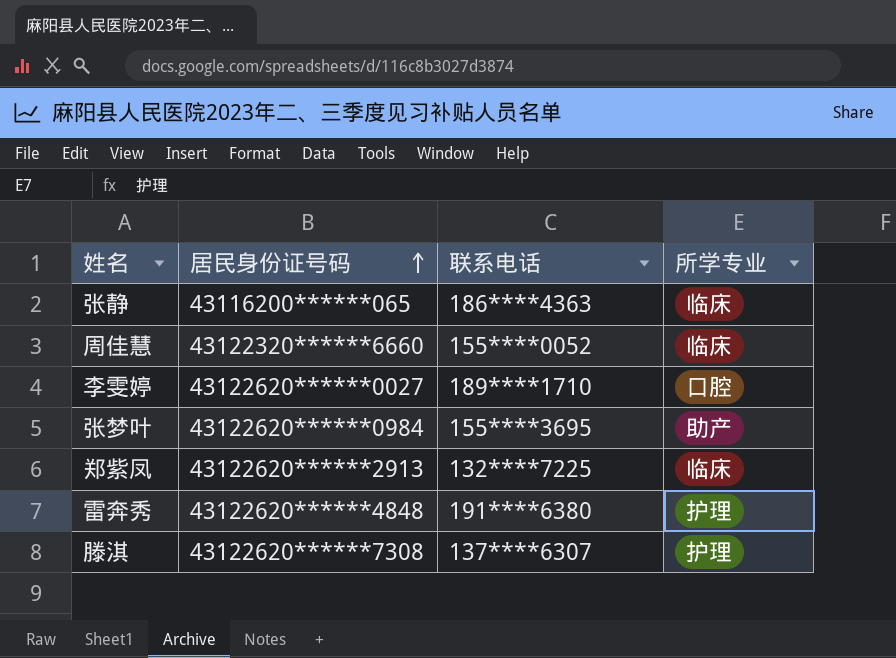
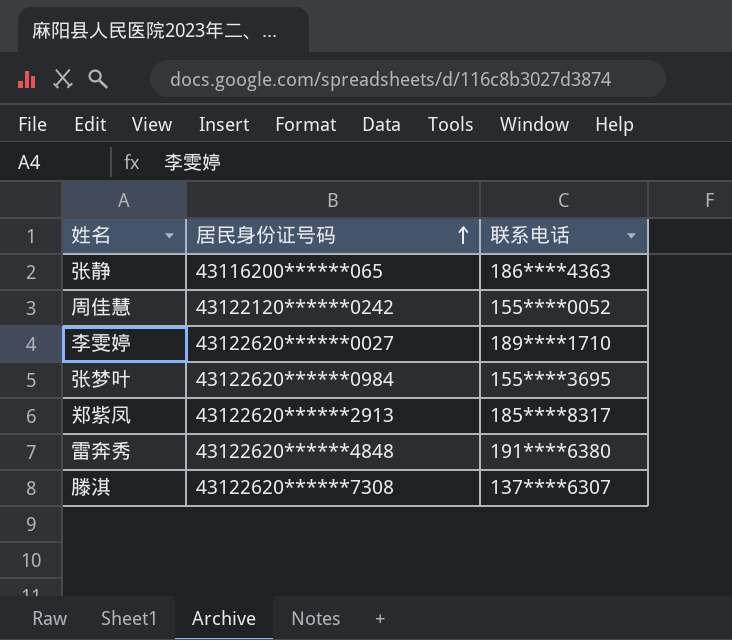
column 所学专业 | position: 4 -> none
周佳慧 | 居民身份证号码: 43122320******6660 -> 43122120******0242
郑紫凤 | 联系电话: 132****7225 -> 185****8317

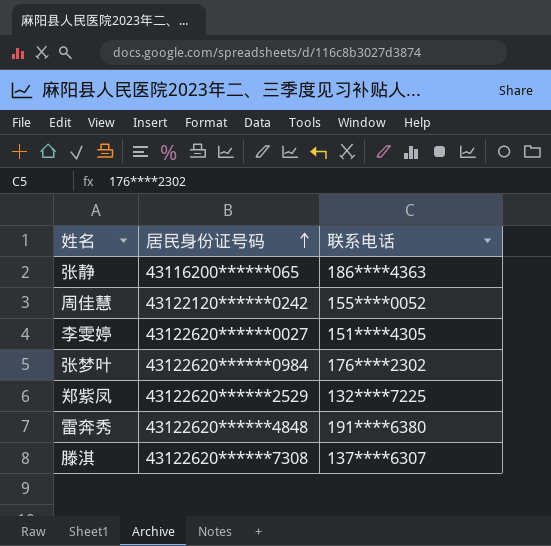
李雯婷 | 联系电话: 189****1710 -> 151****4305
张梦叶 | 联系电话: 155****3695 -> 176****2302
郑紫凤 | 居民身份证号码: 43122620******2913 -> 43122620******2529
郑紫凤 | 联系电话: 185****8317 -> 132****7225

